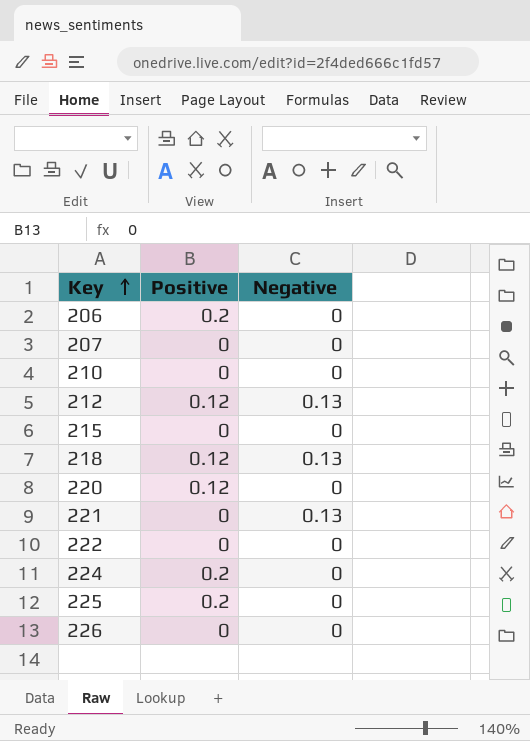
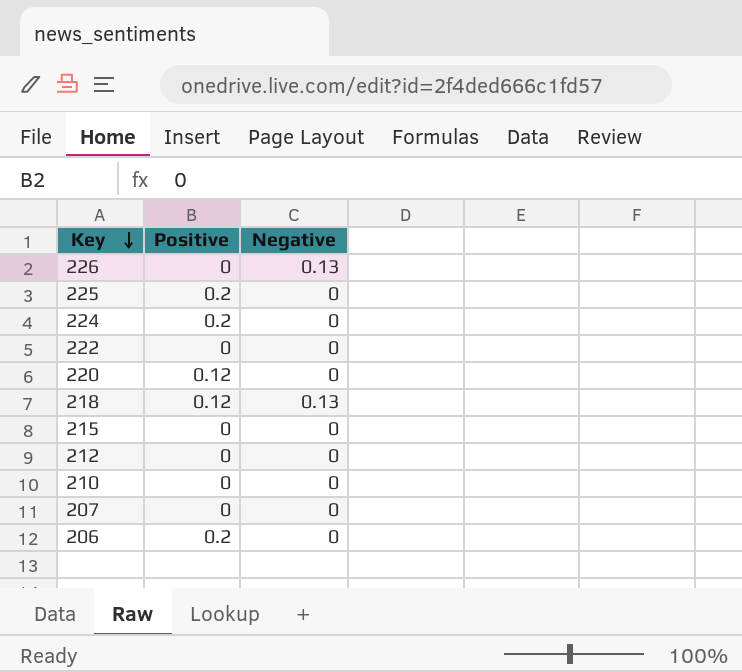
row order: Key ascending -> Key descending
row 221: 0 | 0.13 -> none
226 | Negative: 0 -> 0.13
212 | Positive: 0.12 -> 0
212 | Negative: 0.13 -> 0

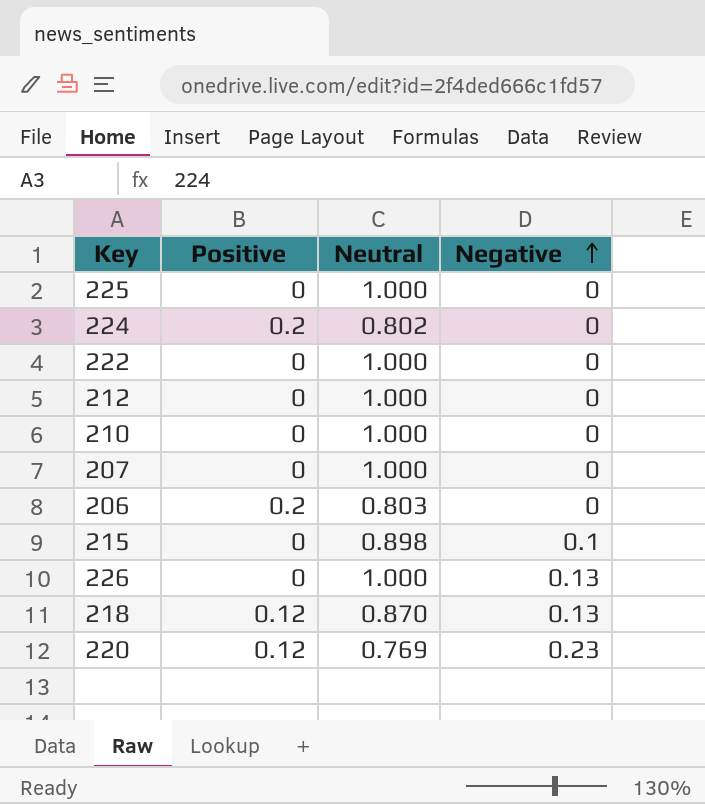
row order: Key descending -> Negative ascending
column Neutral | position: none -> 3
225 | Positive: 0.2 -> 0
215 | Negative: 0 -> 0.1
220 | Negative: 0 -> 0.23

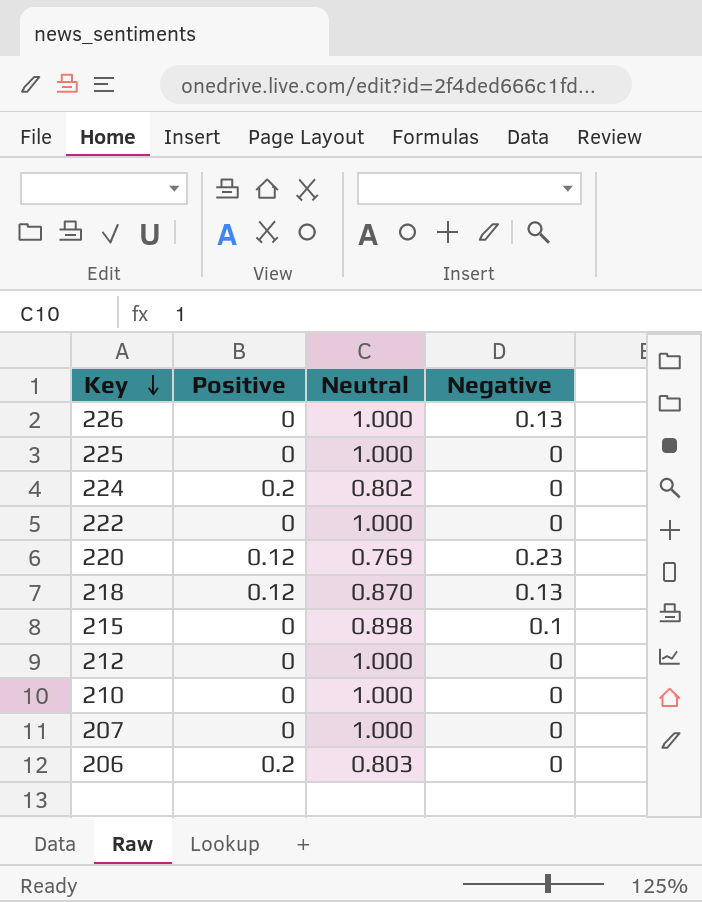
row order: Negative ascending -> Key descending

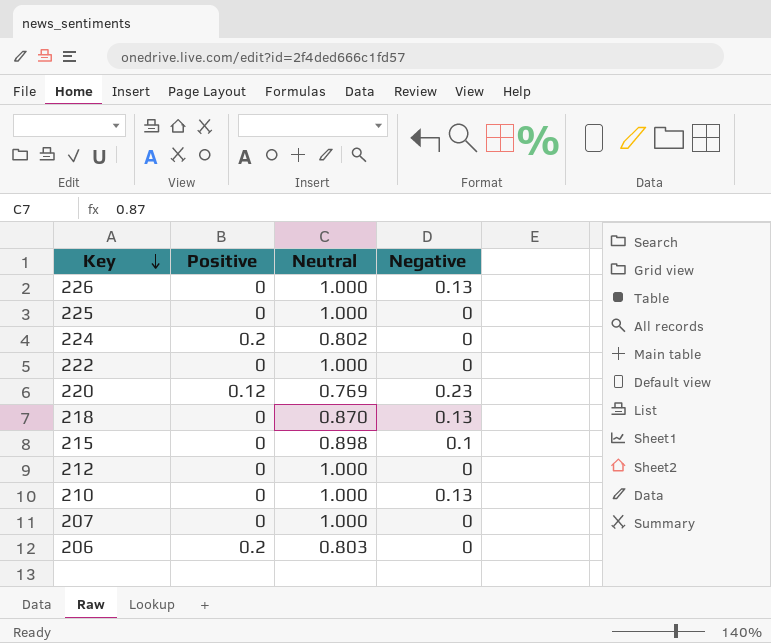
218 | Positive: 0.12 -> 0
210 | Negative: 0 -> 0.13

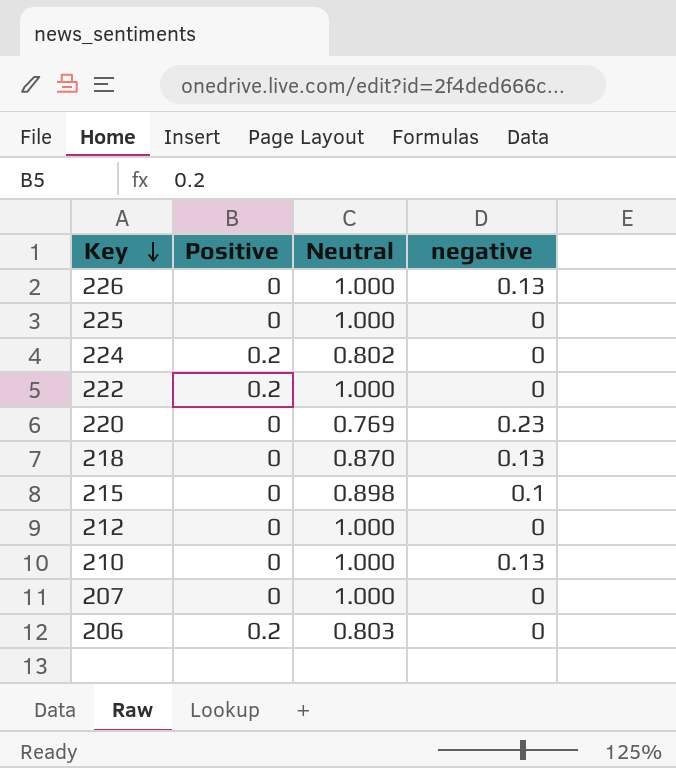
column name: Negative -> negative
222 | Positive: 0 -> 0.2
220 | Positive: 0.12 -> 0

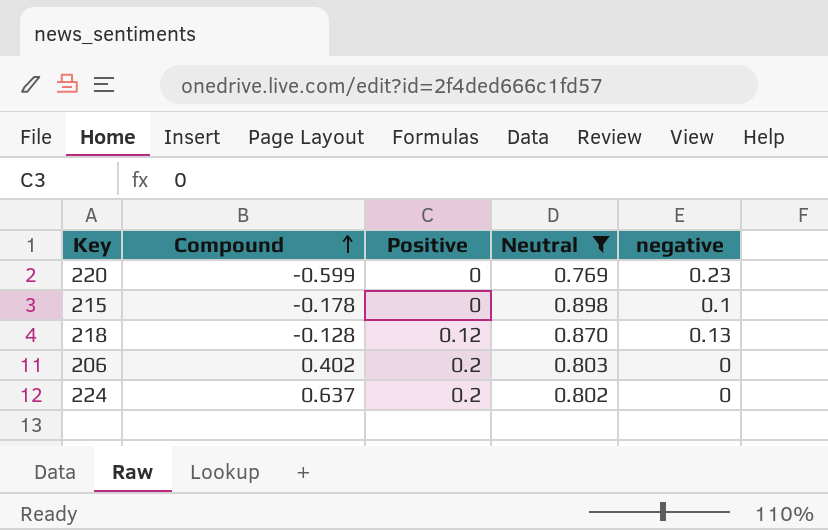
filter: none -> Neutral != 1.000
row order: Key descending -> Compound ascending
column Compound | position: none -> 2
218 | Positive: 0 -> 0.12

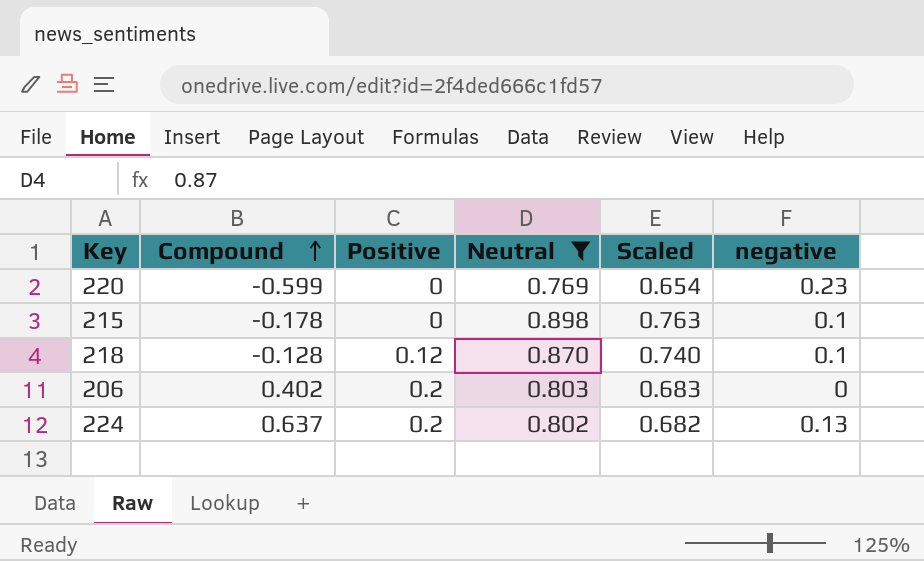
column Scaled | formula: none -> [Neutral] * 0.85
218 | negative: 0.13 -> 0.1
224 | negative: 0 -> 0.13

